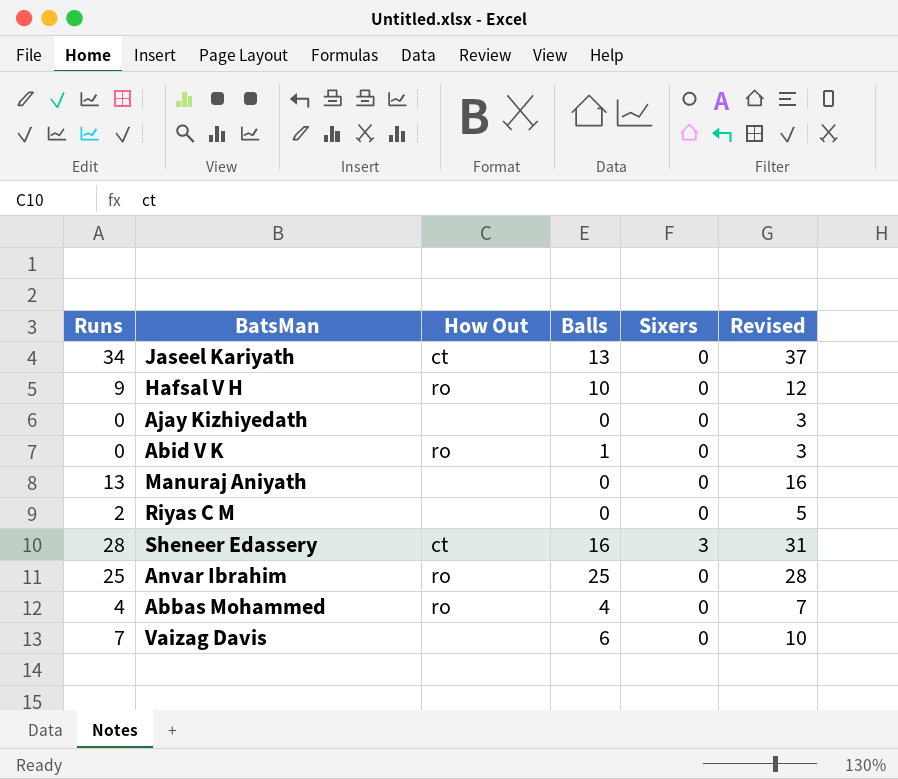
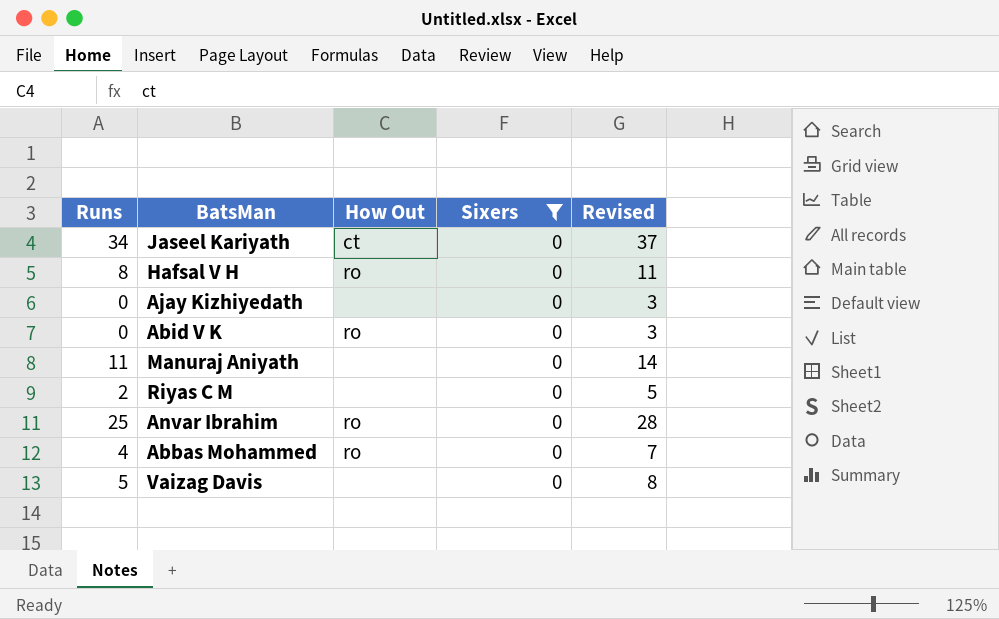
filter: none -> Sixers = 0
column Balls | position: 4 -> none
Hafsal V H | Runs: 9 -> 8
Hafsal V H | Revised: 12 -> 11
Manuraj Aniyath | Runs: 13 -> 11
Manuraj Aniyath | Revised: 16 -> 14
Vaizag Davis | Runs: 7 -> 5
Vaizag Davis | Revised: 10 -> 8

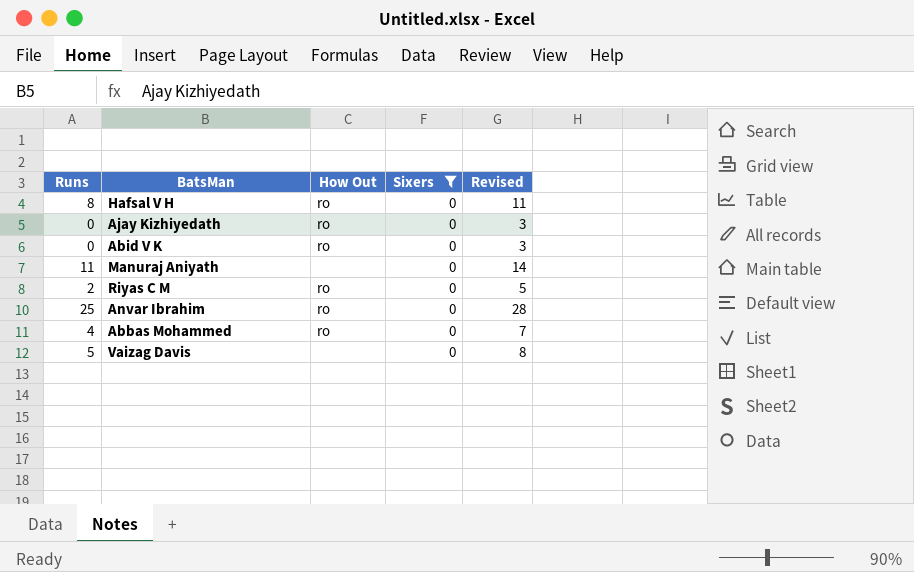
row Jaseel Kariyath: 34 | ct | 0 | 37 -> none
Ajay Kizhiyedath | How Out: none -> ro
Riyas C M | How Out: none -> ro

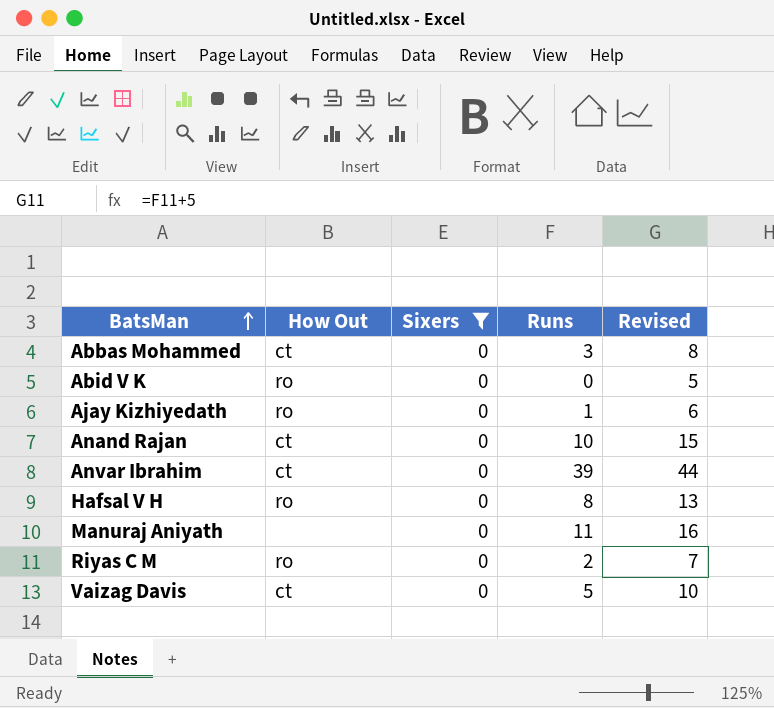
row order: none -> BatsMan ascending
column Runs | position: 1 -> 4
column Revised | formula: [Runs] + 3 -> [Runs] + 5
Abbas Mohammed | How Out: ro -> ct
Abbas Mohammed | Runs: 4 -> 3
Ajay Kizhiyedath | Runs: 0 -> 1
row Anand Rajan: none -> ct | 0 | 10 | 15
Anvar Ibrahim | How Out: ro -> ct
Anvar Ibrahim | Runs: 25 -> 39
Vaizag Davis | How Out: none -> ct

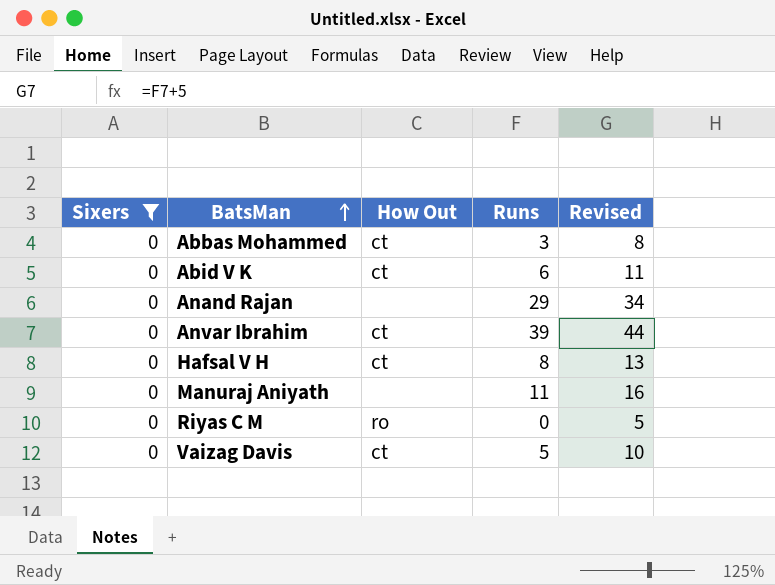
column Sixers | position: 3 -> 1
row Ajay Kizhiyedath: ro | 0 | 1 | 6 -> none
Abid V K | How Out: ro -> ct
Abid V K | Runs: 0 -> 6
Abid V K | Revised: 5 -> 11
Anand Rajan | How Out: ct -> none
Anand Rajan | Runs: 10 -> 29
Anand Rajan | Revised: 15 -> 34
Hafsal V H | How Out: ro -> ct
Riyas C M | Runs: 2 -> 0
Riyas C M | Revised: 7 -> 5

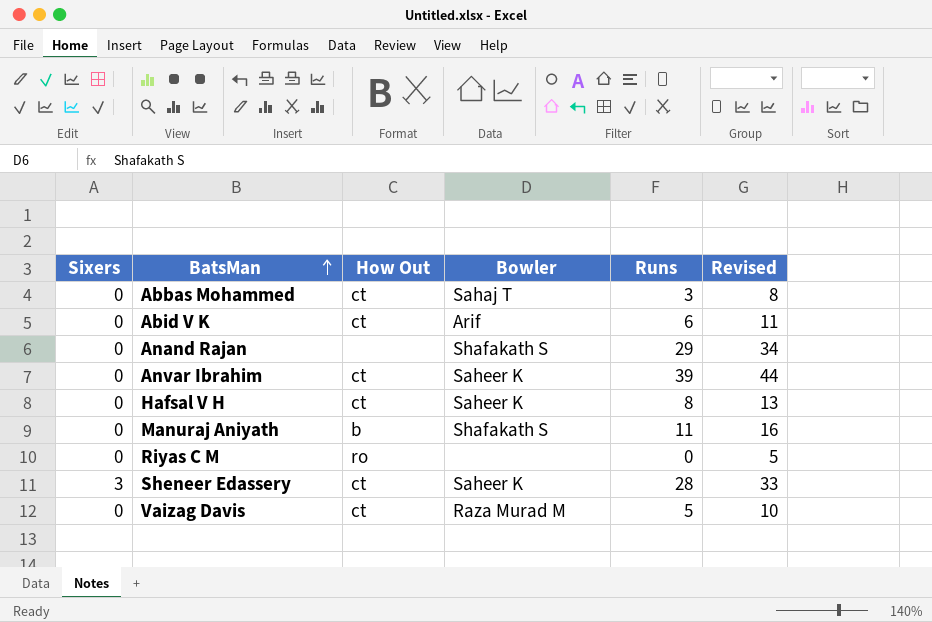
filter: Sixers = 0 -> none
column Bowler | position: none -> 4
Manuraj Aniyath | How Out: none -> b

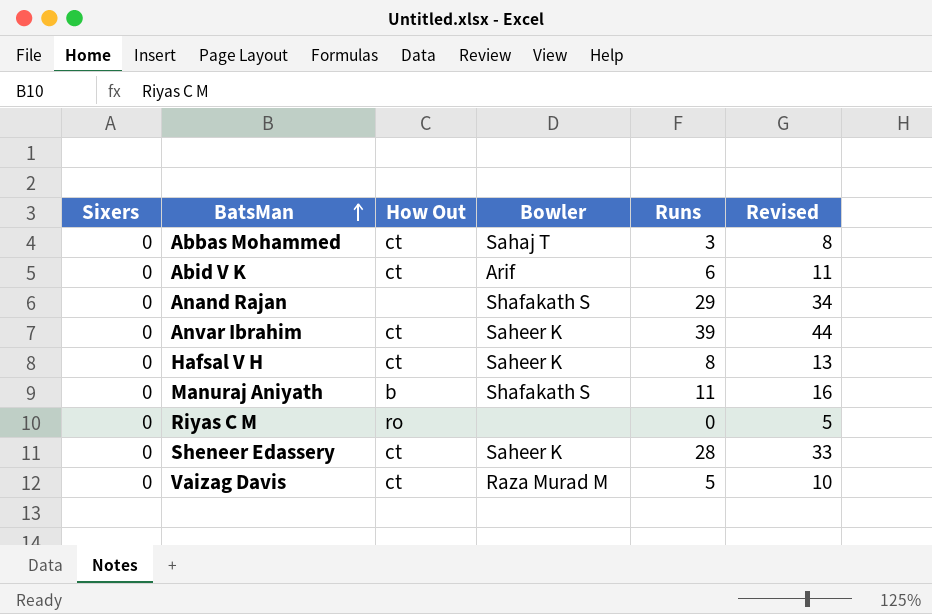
Sheneer Edassery | Sixers: 3 -> 0

